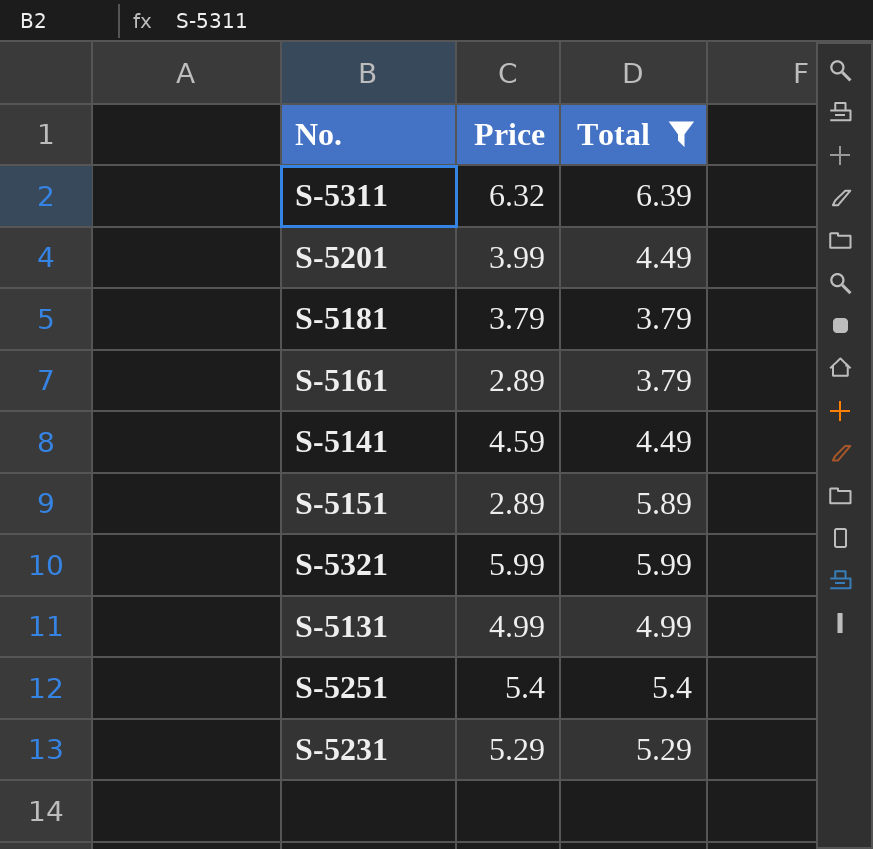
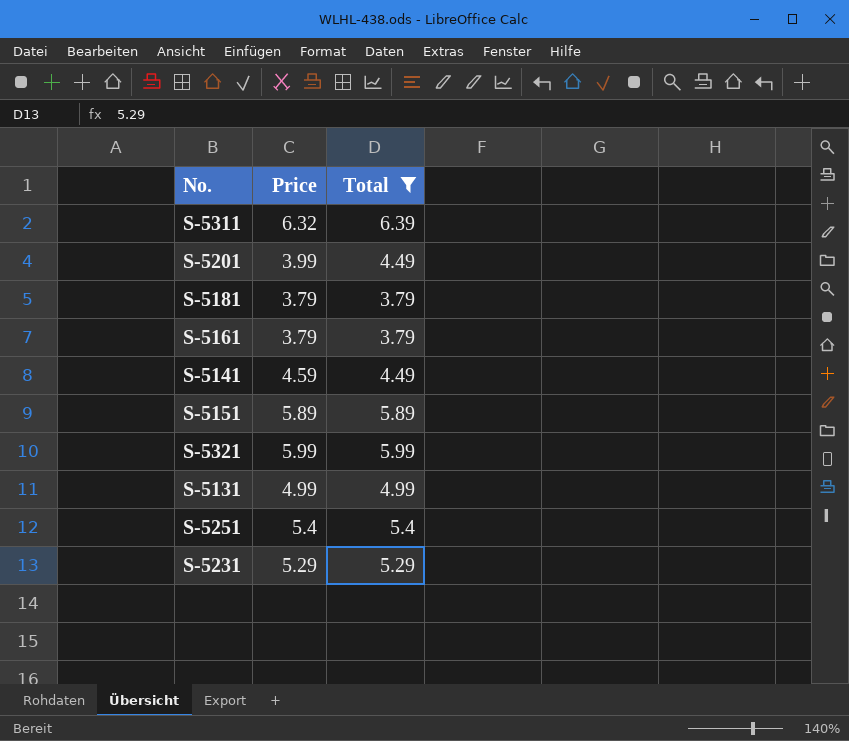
S-5161 | Price: 2.89 -> 3.79
S-5151 | Price: 2.89 -> 5.89

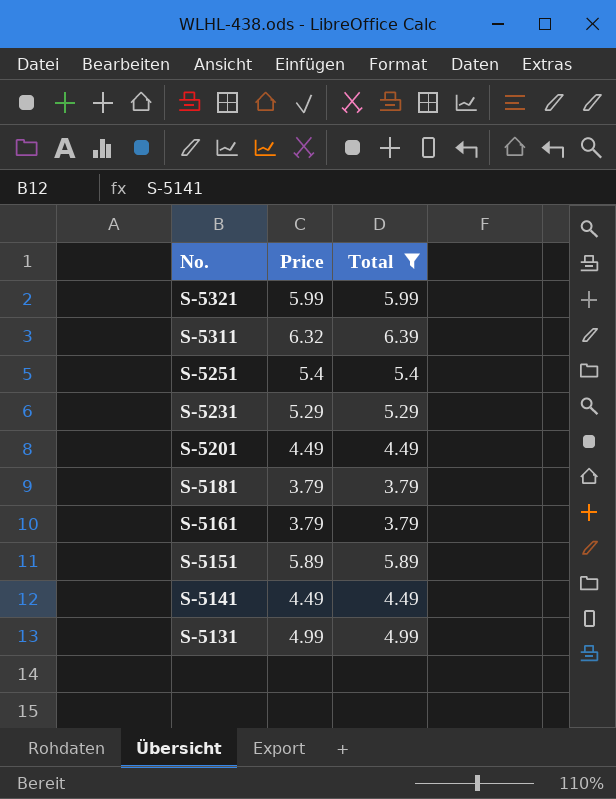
row order: none -> No. descending
S-5201 | Price: 3.99 -> 4.49
S-5141 | Price: 4.59 -> 4.49

